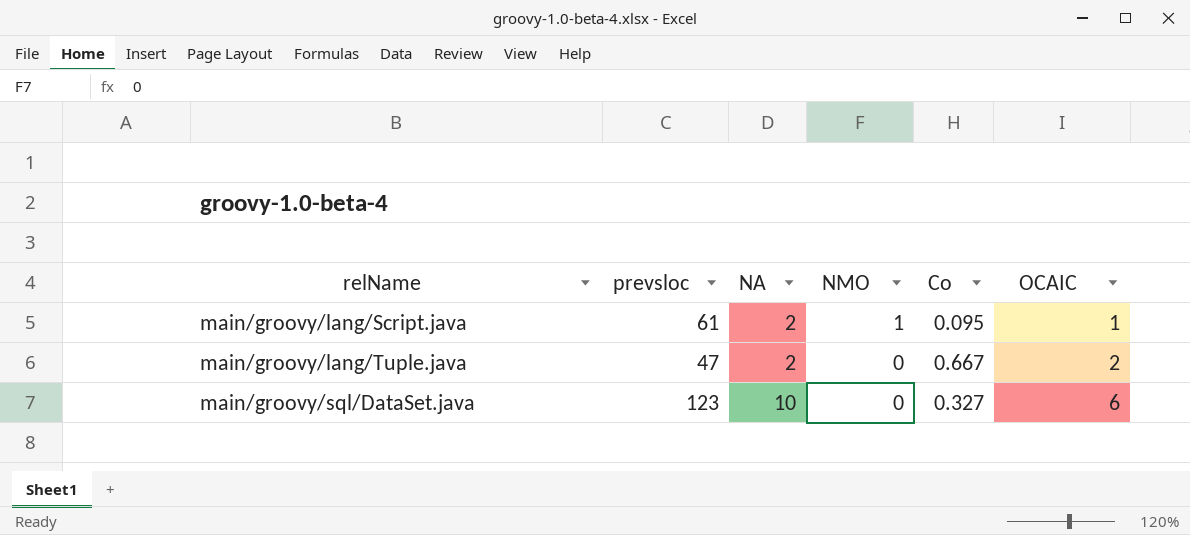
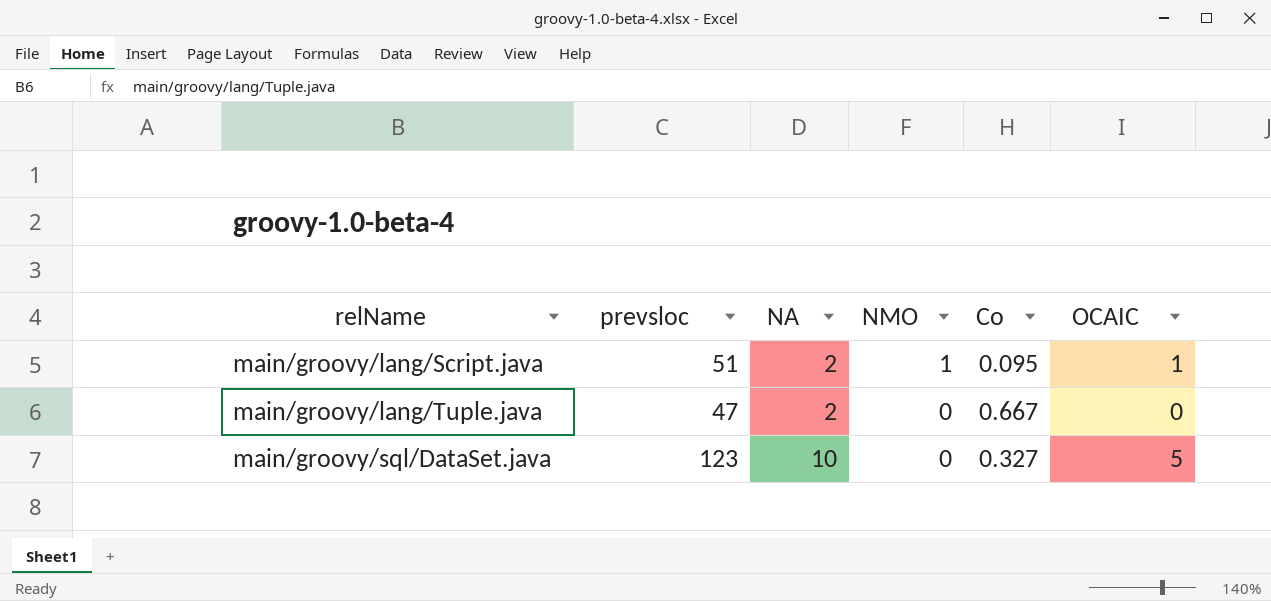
main/groovy/lang/Script.java | prevsloc: 61 -> 51
main/groovy/lang/Tuple.java | OCAIC: 2 -> 0
main/groovy/sql/DataSet.java | OCAIC: 6 -> 5

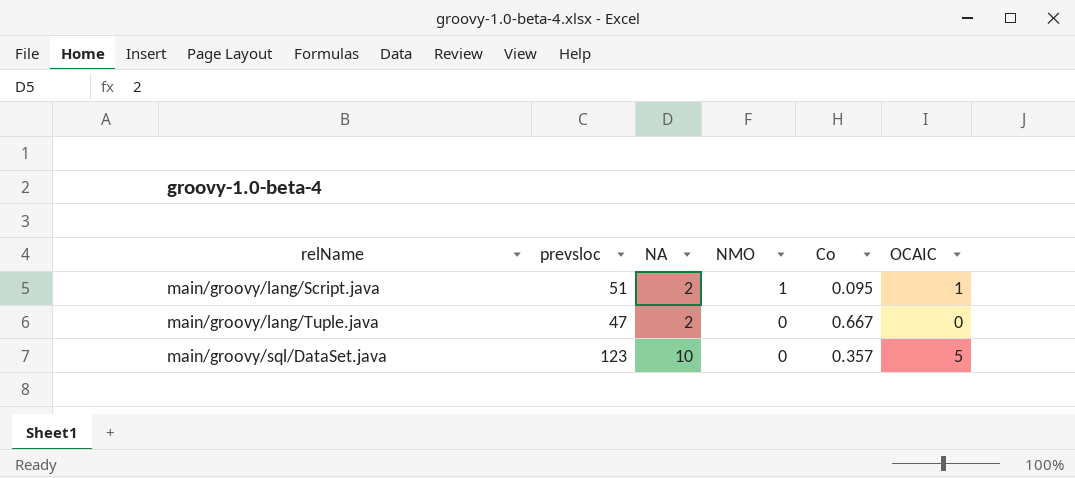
main/groovy/sql/DataSet.java | Co: 0.327 -> 0.357

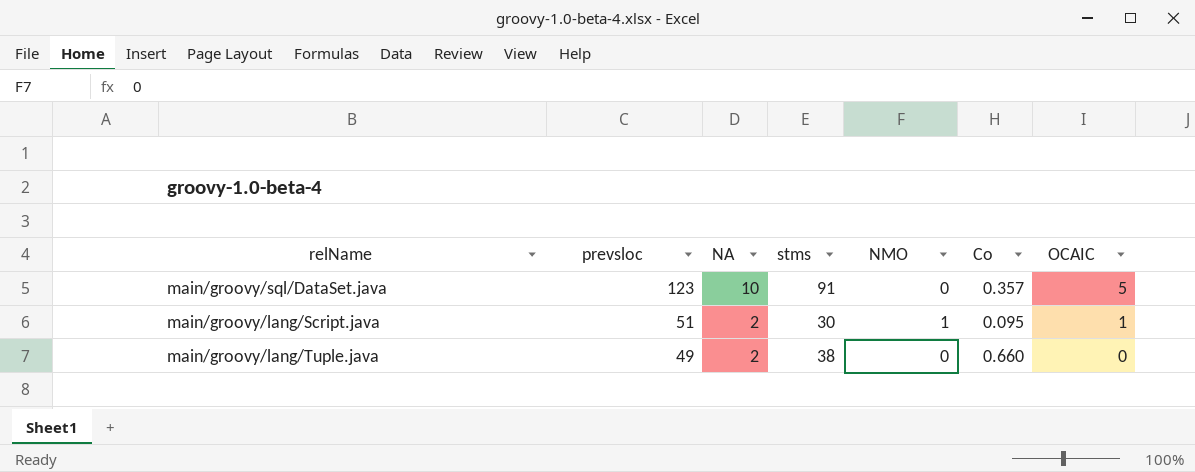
row order: relName ascending -> prevsloc descending
column stms | position: none -> 4
main/groovy/lang/Tuple.java | prevsloc: 47 -> 49
main/groovy/lang/Tuple.java | Co: 0.667 -> 0.660

